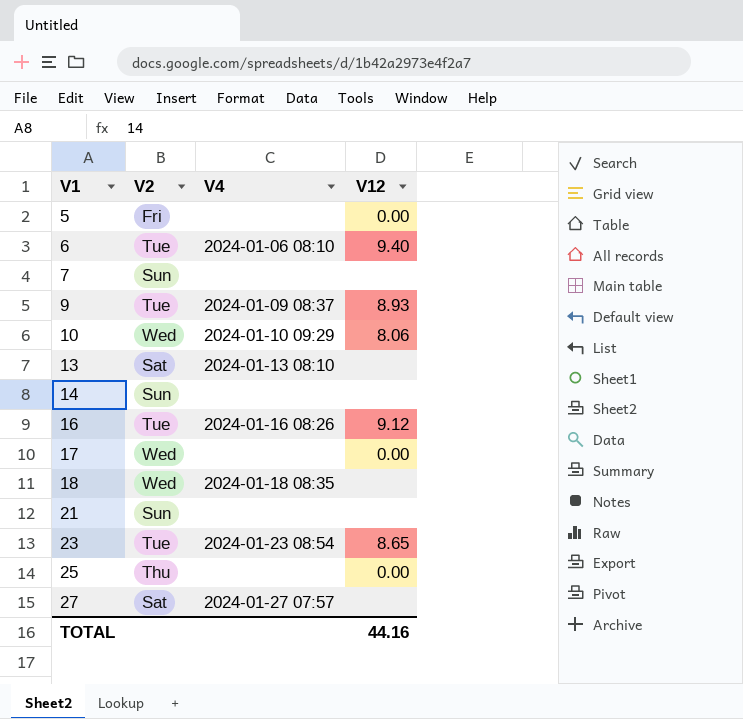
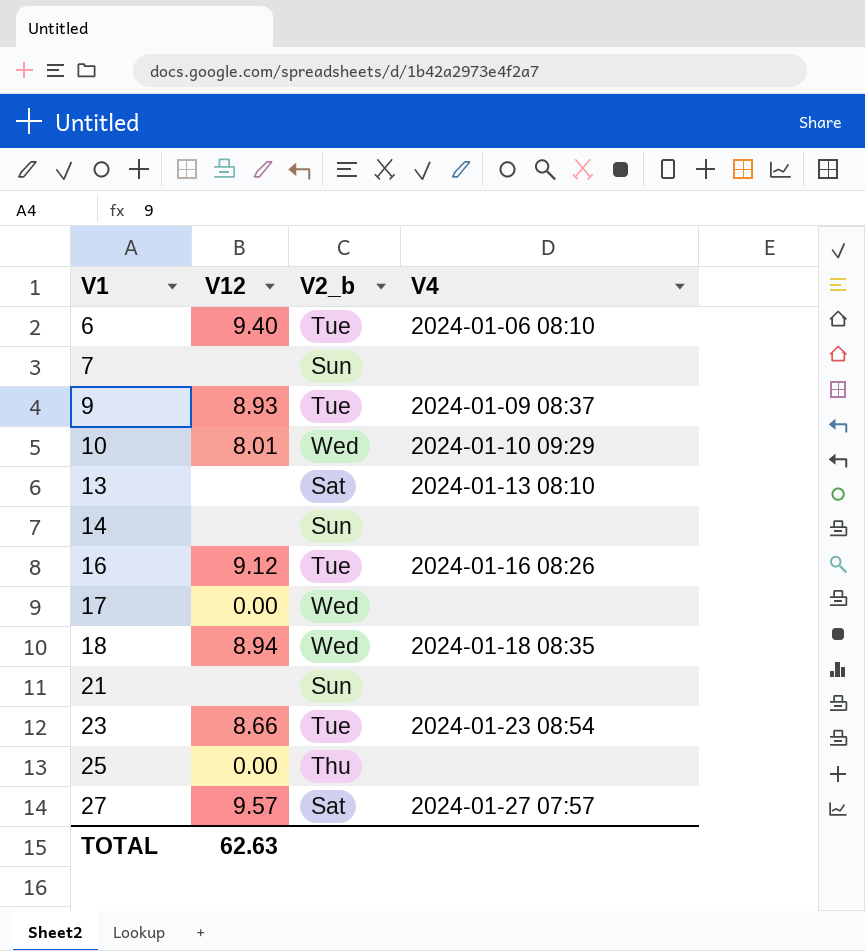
column V12 | position: 4 -> 2
column name: V2 -> V2_b
row 5: Fri | none | 0.00 -> none
10 | V12: 8.06 -> 8.01
18 | V12: none -> 8.94
23 | V12: 8.65 -> 8.66
27 | V12: none -> 9.57
TOTAL | V12: 44.16 -> 62.63

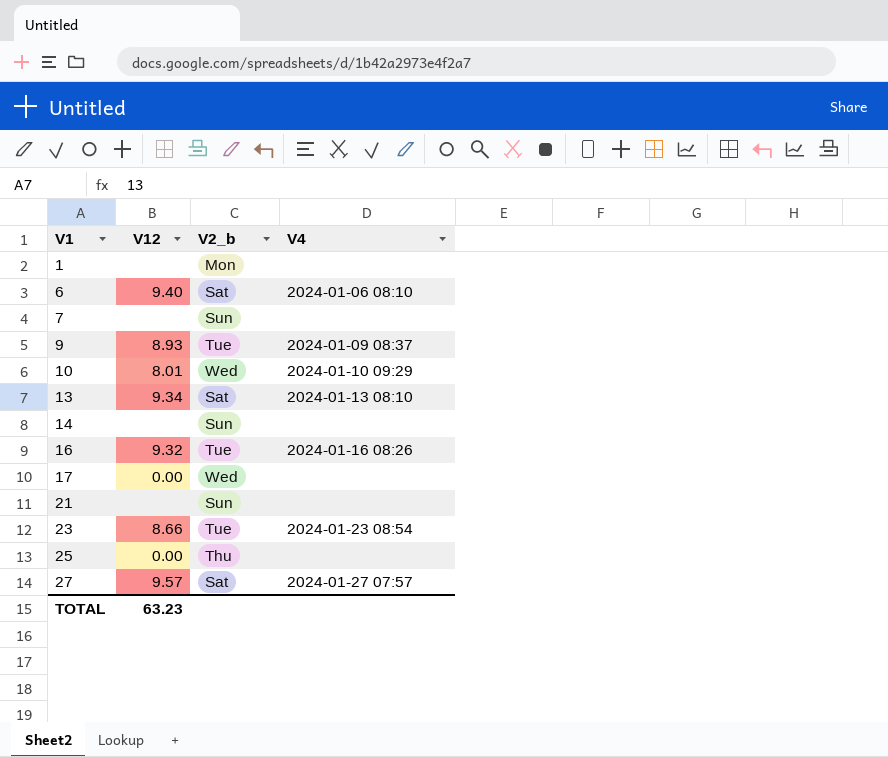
row 18: 8.94 | Wed | 2024-01-18 08:35 -> none
row 1: none -> none | Mon | none
6 | V2_b: Tue -> Sat
13 | V12: none -> 9.34
16 | V12: 9.12 -> 9.32
TOTAL | V12: 62.63 -> 63.23

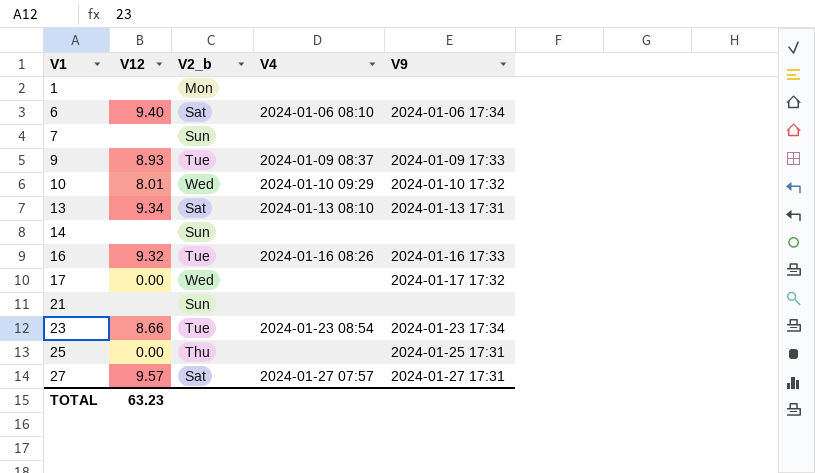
column V9 | position: none -> 5

